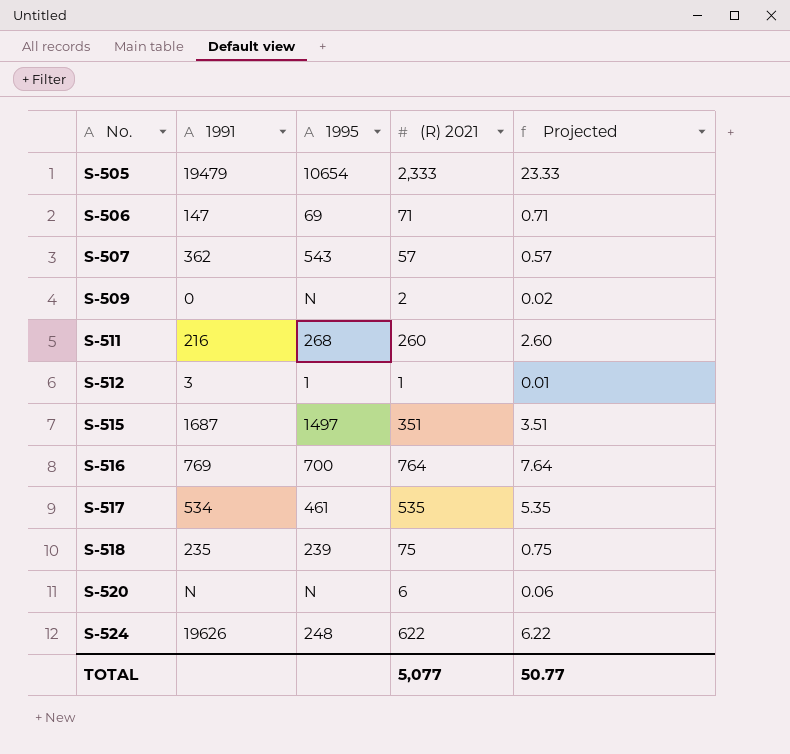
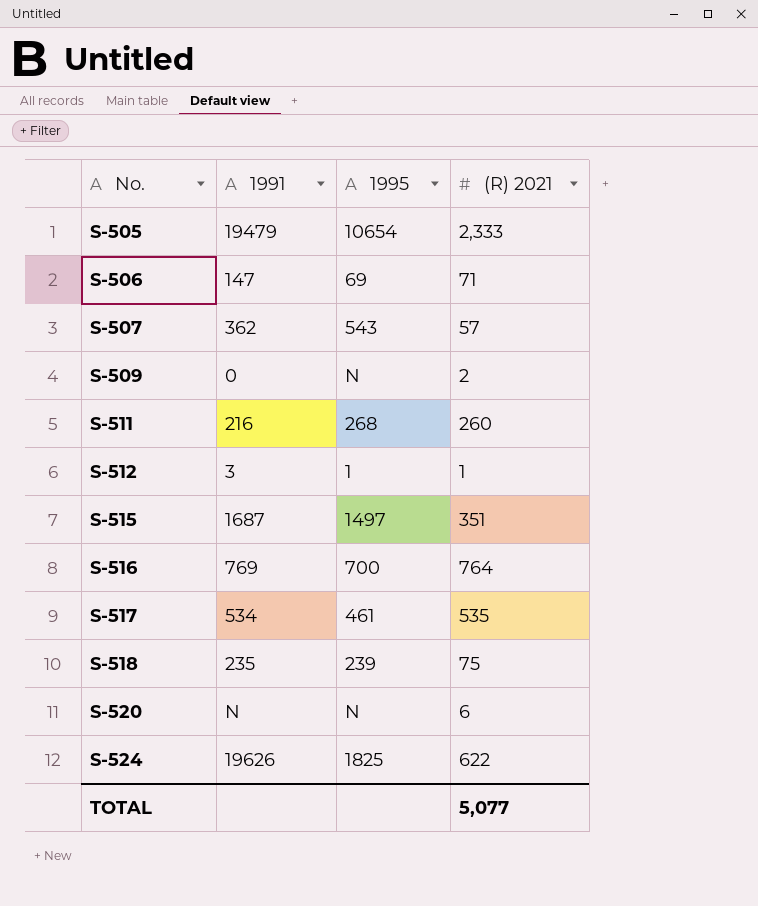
column Projected | formula: [(R) 2021] * 0.01 -> none
S-524 | 1995: 248 -> 1825

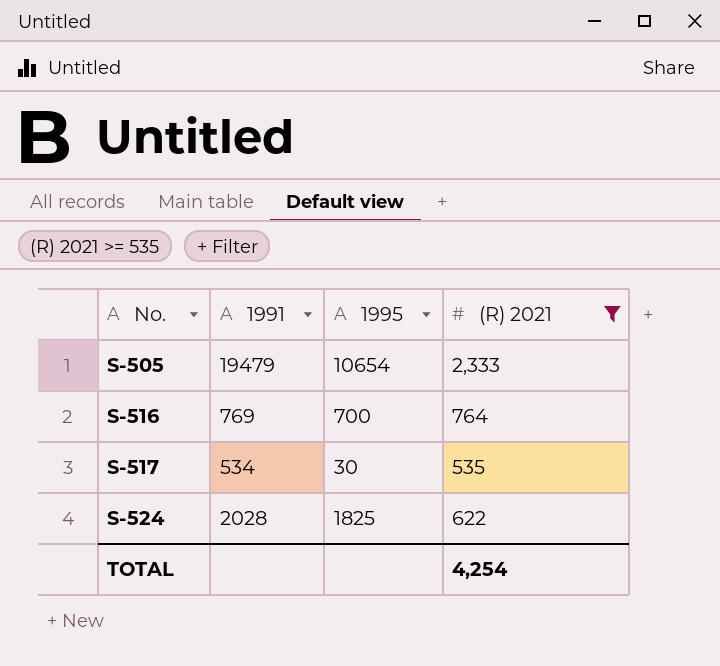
filter: none -> (R) 2021 >= 535
S-517 | 1995: 461 -> 30
S-524 | 1991: 19626 -> 2028
TOTAL | (R) 2021: 5,077 -> 4,254

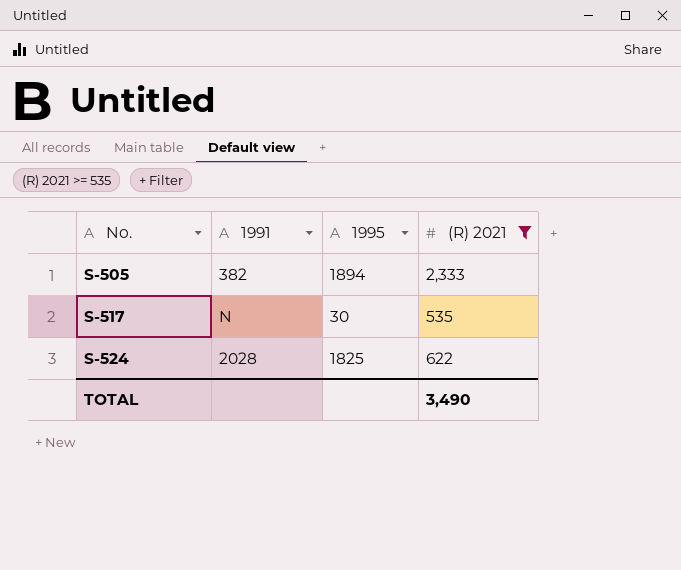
row S-516: 769 | 700 | 764 -> none
S-505 | 1991: 19479 -> 382
S-505 | 1995: 10654 -> 1894
S-517 | 1991: 534 -> N
TOTAL | (R) 2021: 4,254 -> 3,490

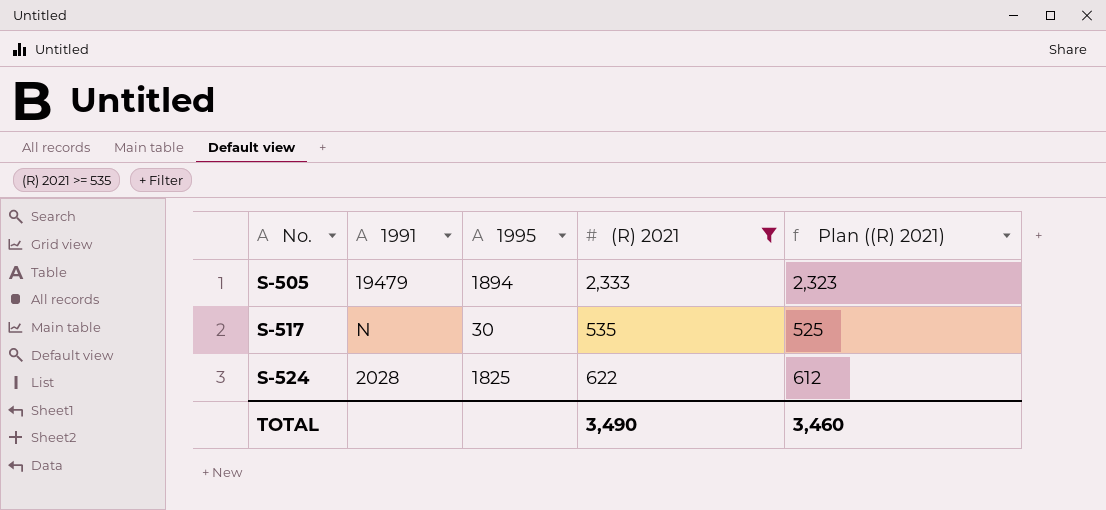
column Plan ((R) 2021) | formula: none -> [(R) 2021] - 10
S-505 | 1991: 382 -> 19479

